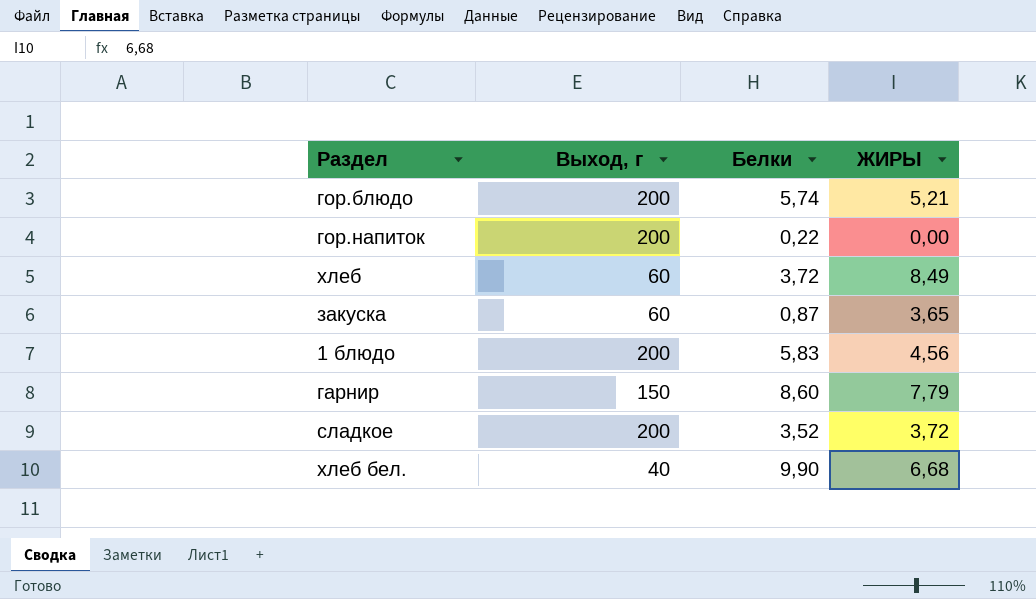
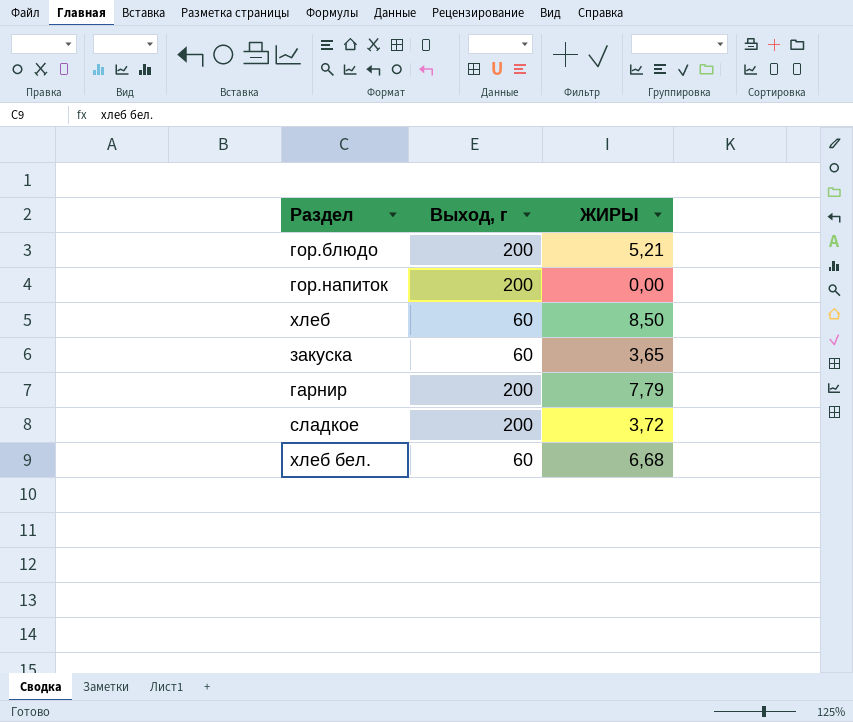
column Белки | position: 3 -> none
row 1 блюдо: 200 | 5,83 | 4,56 -> none
хлеб | ЖИРЫ: 8,49 -> 8,50
гарнир | Выход, г: 150 -> 200
хлеб бел. | Выход, г: 40 -> 60

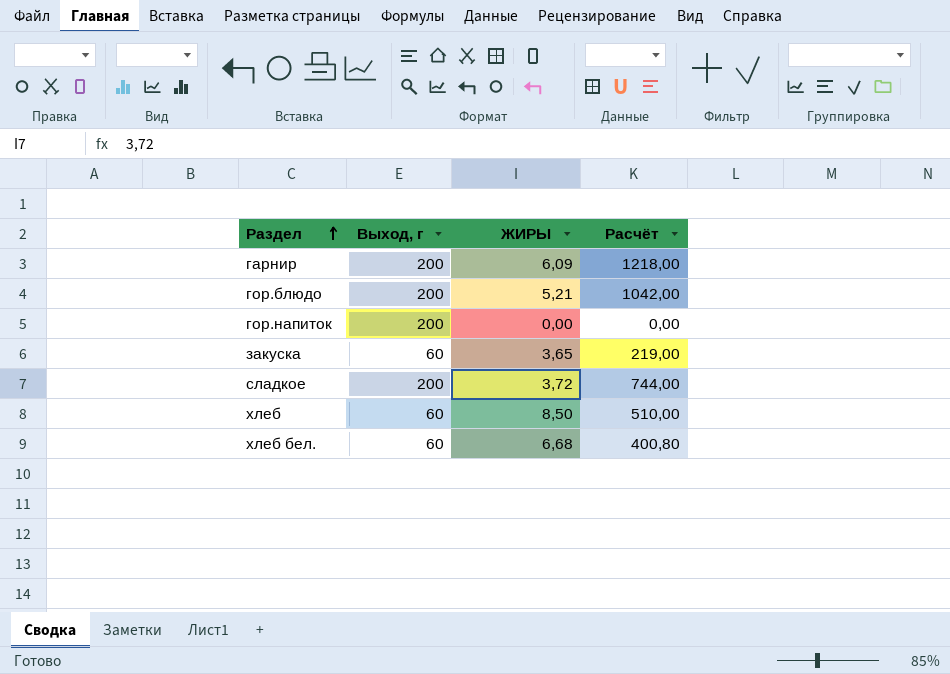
row order: none -> Раздел ascending
column Расчёт | formula: none -> [Выход, г] * [ЖИРЫ]
гарнир | ЖИРЫ: 7,79 -> 6,09

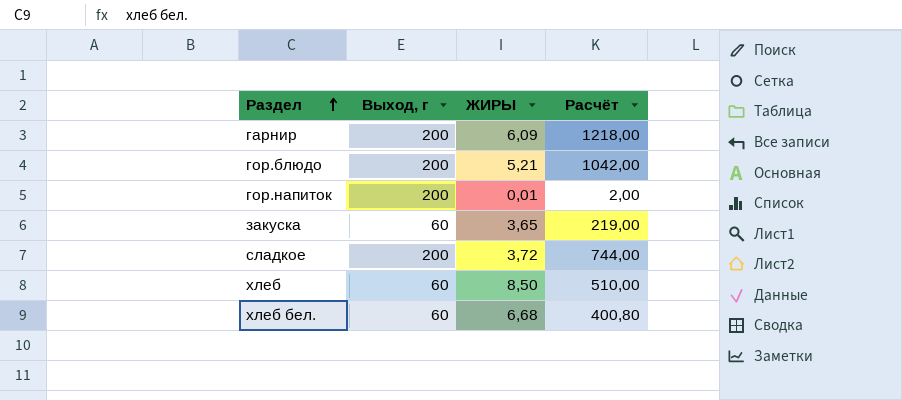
гор.напиток | ЖИРЫ: 0,00 -> 0,01
гор.напиток | Расчёт: 0,00 -> 2,00

